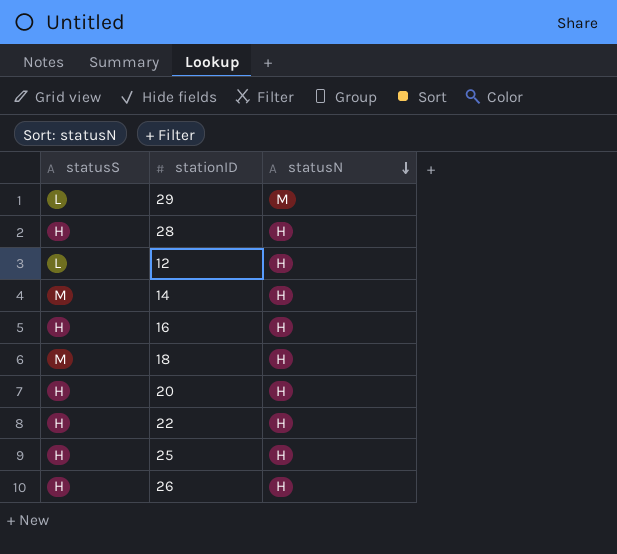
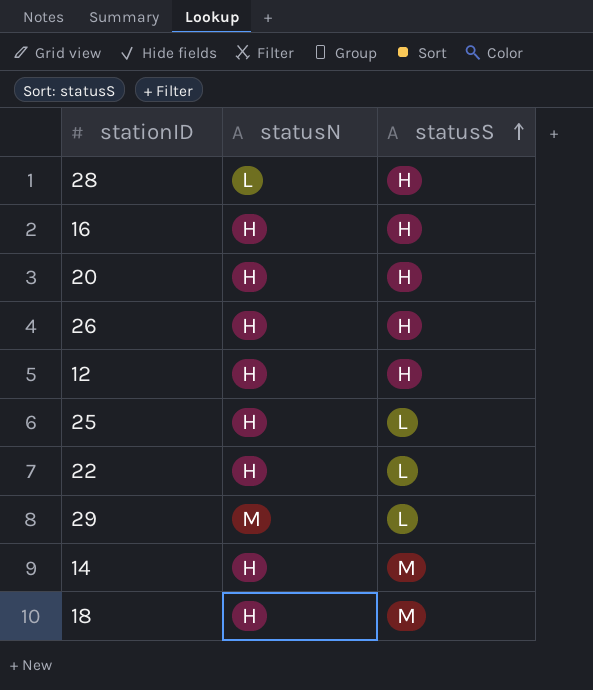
row order: statusN descending -> statusS ascending
column statusS | position: 1 -> 3
28 | statusN: H -> L
12 | statusS: L -> H
25 | statusS: H -> L
22 | statusS: H -> L

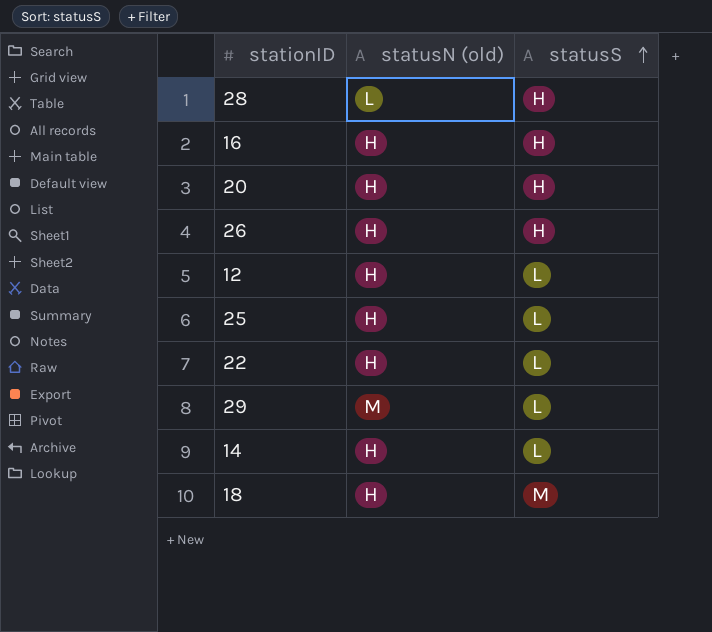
column name: statusN -> statusN (old)
12 | statusS: H -> L
14 | statusS: M -> L

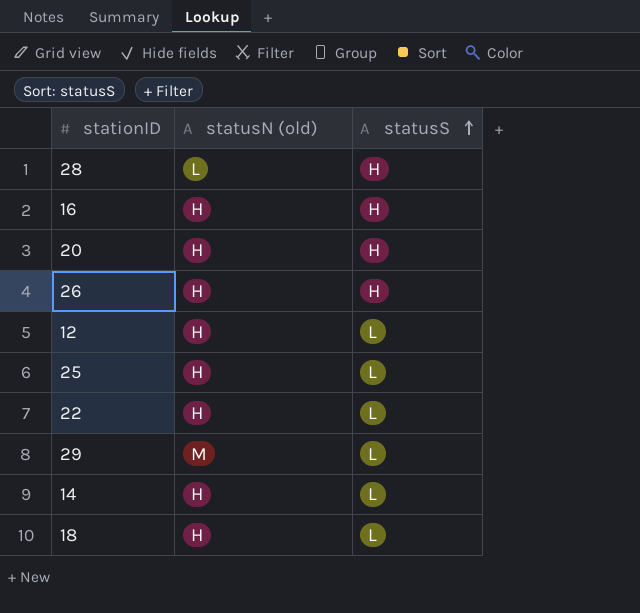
18 | statusS: M -> L

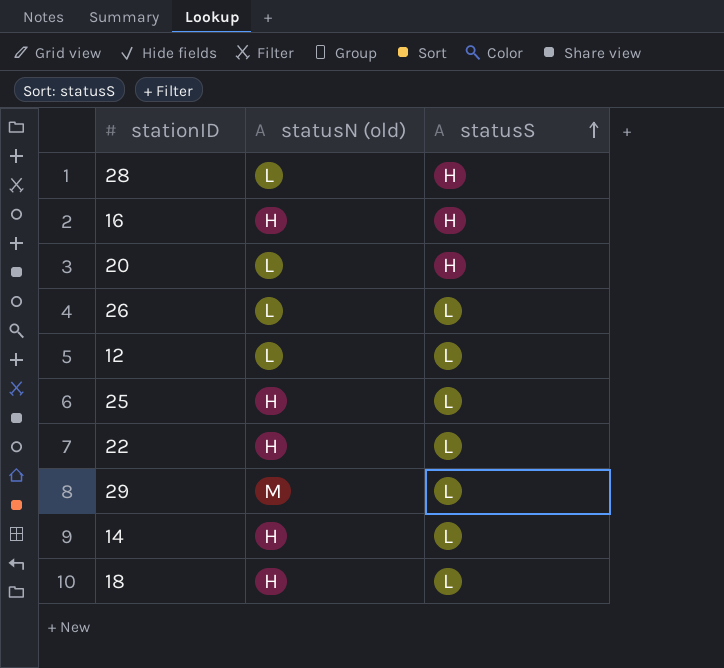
20 | statusN (old): H -> L
26 | statusN (old): H -> L
26 | statusS: H -> L
12 | statusN (old): H -> L

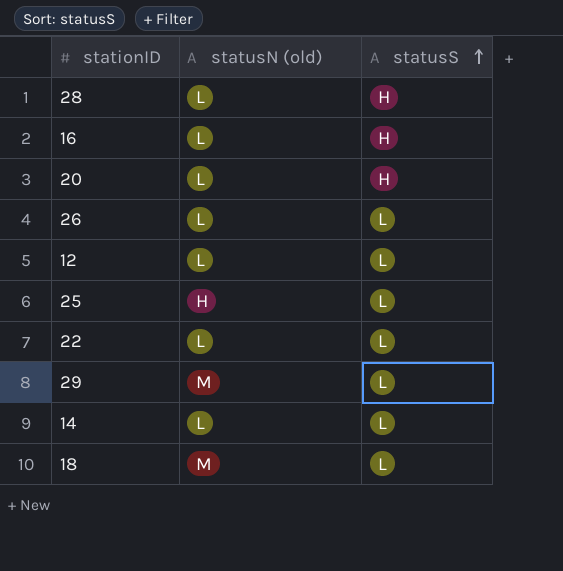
16 | statusN (old): H -> L
22 | statusN (old): H -> L
14 | statusN (old): H -> L
18 | statusN (old): H -> M

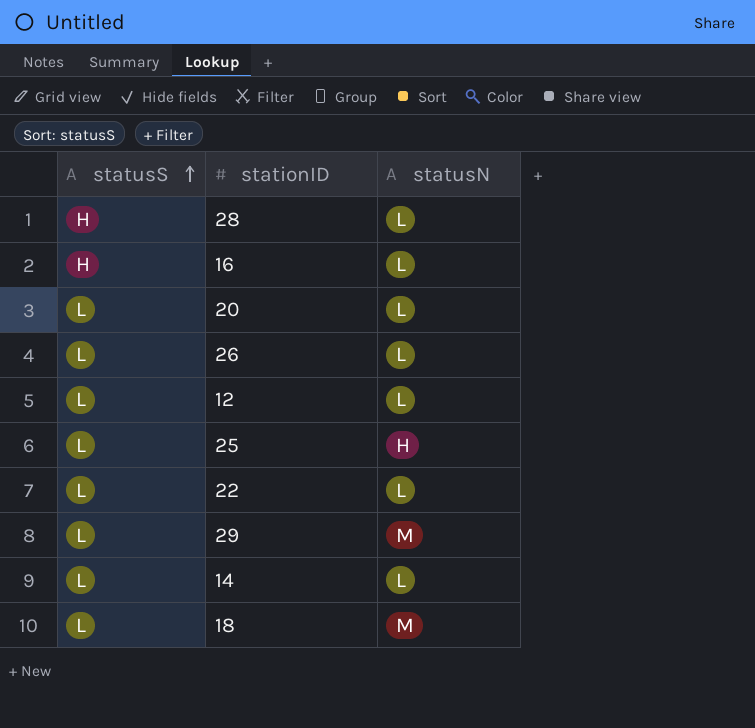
column statusS | position: 3 -> 1
column name: statusN (old) -> statusN
20 | statusS: H -> L

